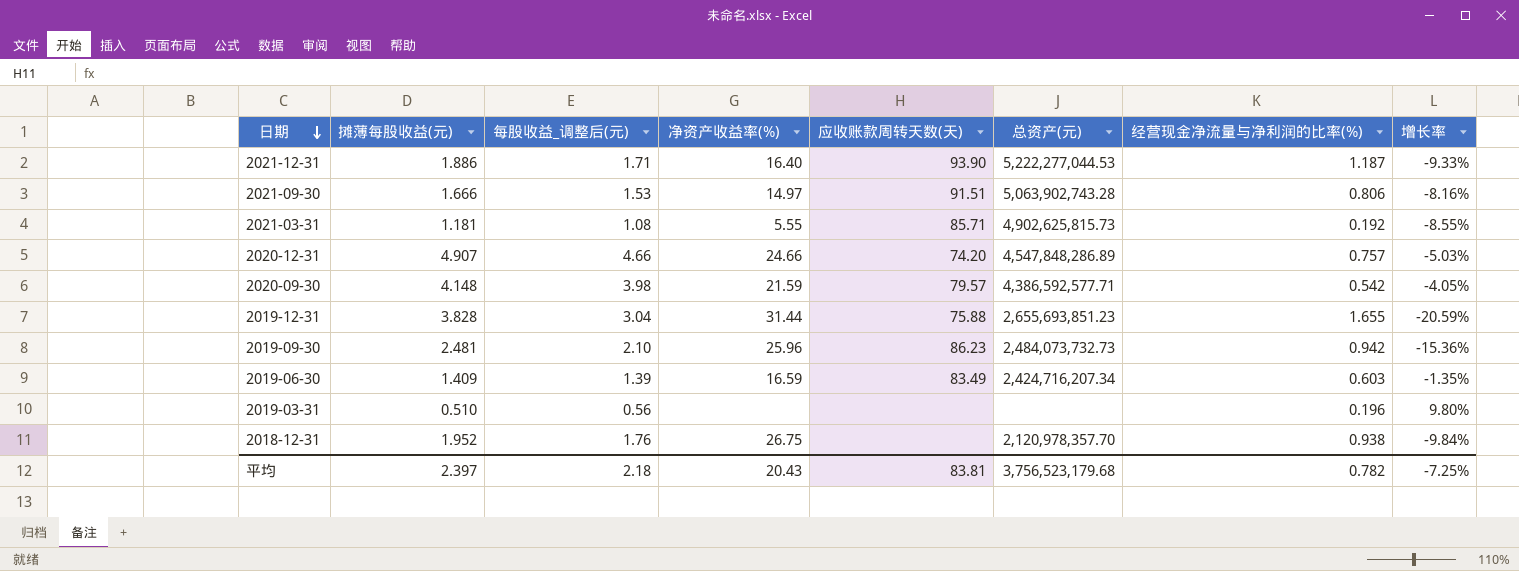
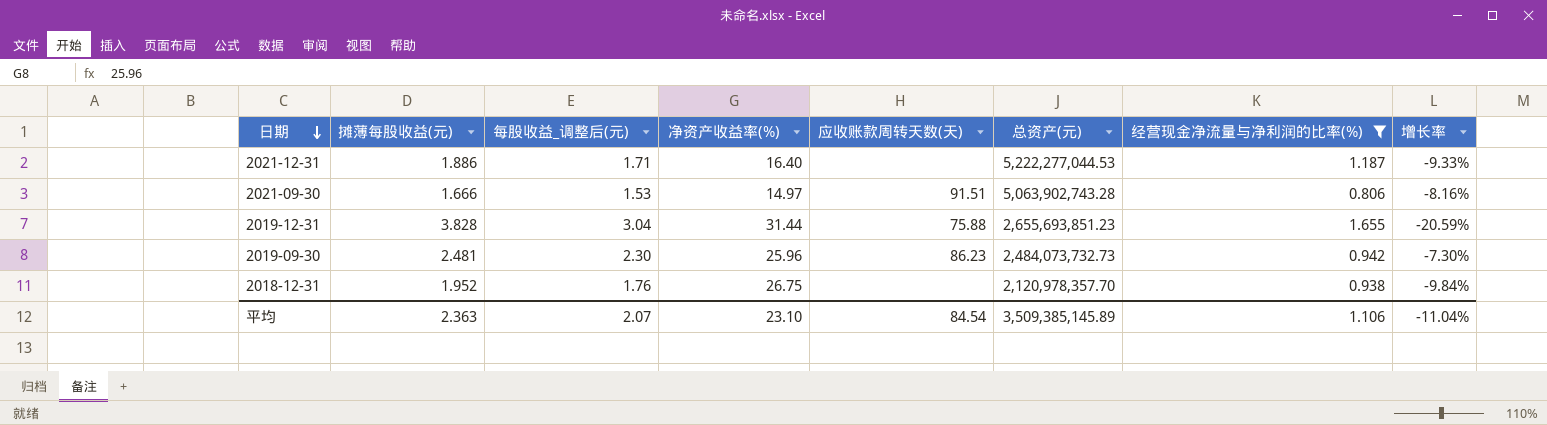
filter: none -> 经营现金净流量与净利润的比率(%) >= 0.806
2021-12-31 | 应收账款周转天数(天): 93.90 -> none
2019-09-30 | 每股收益_调整后(元): 2.10 -> 2.30
2019-09-30 | 增长率: -15.36% -> -7.30%
平均 | 摊薄每股收益(元): 2.397 -> 2.363
平均 | 每股收益_调整后(元): 2.18 -> 2.07
平均 | 净资产收益率(%): 20.43 -> 23.10
平均 | 应收账款周转天数(天): 83.81 -> 84.54
平均 | 总资产(元): 3,756,523,179.68 -> 3,509,385,145.89
平均 | 经营现金净流量与净利润的比率(%): 0.782 -> 1.106
平均 | 增长率: -7.25% -> -11.04%

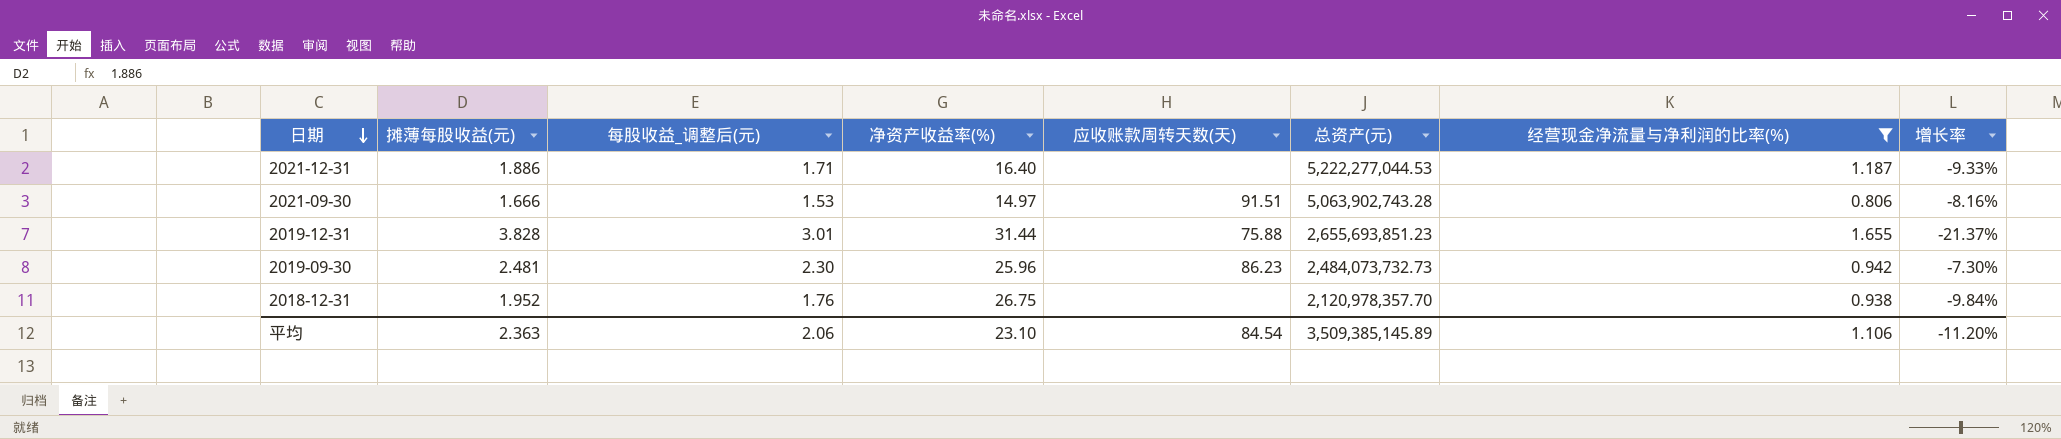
2019-12-31 | 每股收益_调整后(元): 3.04 -> 3.01
2019-12-31 | 增长率: -20.59% -> -21.37%
平均 | 每股收益_调整后(元): 2.07 -> 2.06
平均 | 增长率: -11.04% -> -11.20%

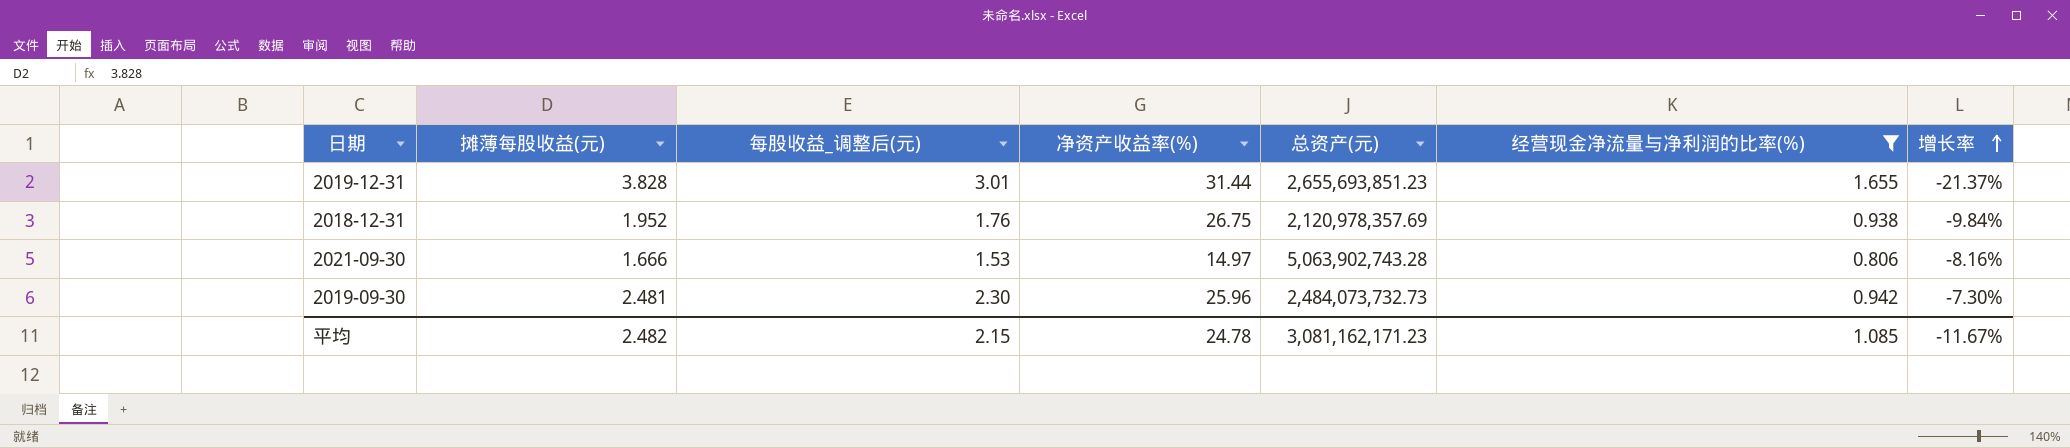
row order: 日期 descending -> 增长率 ascending
column 应收账款周转天数(天) | position: 5 -> none
row 2021-12-31: 1.886 | 1.71 | 16.40 | none | 5,222,277,044.53 | 1.187 | -9.33% -> none
2018-12-31 | 总资产(元): 2,120,978,357.70 -> 2,120,978,357.69
平均 | 摊薄每股收益(元): 2.363 -> 2.482
平均 | 每股收益_调整后(元): 2.06 -> 2.15
平均 | 净资产收益率(%): 23.10 -> 24.78
平均 | 总资产(元): 3,509,385,145.89 -> 3,081,162,171.23
平均 | 经营现金净流量与净利润的比率(%): 1.106 -> 1.085
平均 | 增长率: -11.20% -> -11.67%

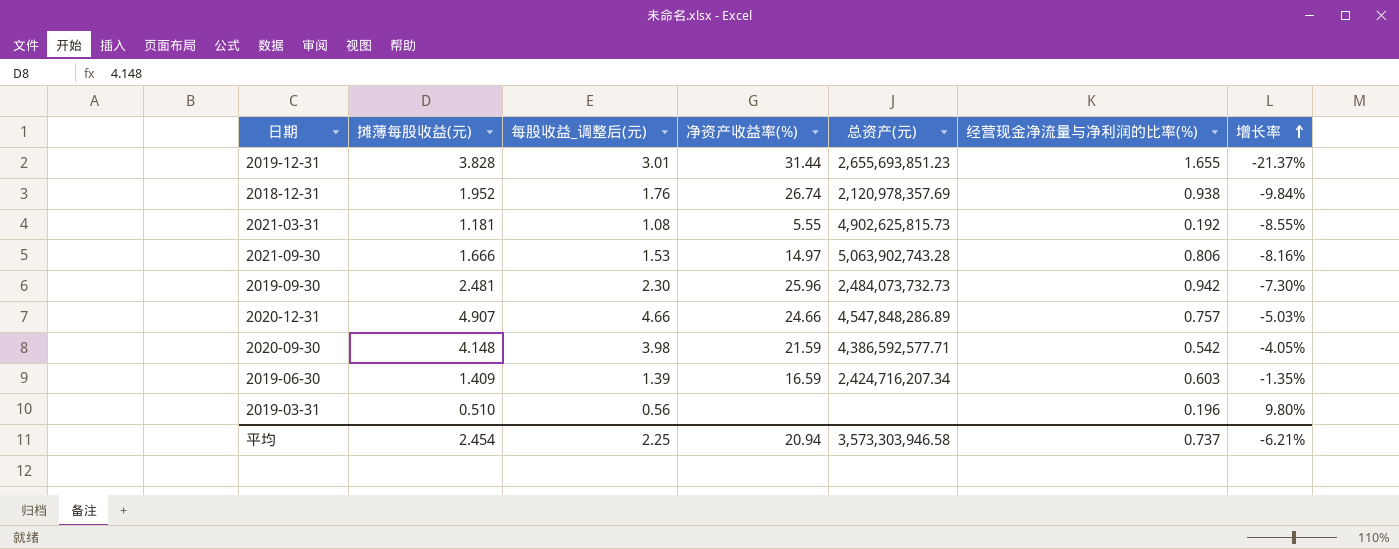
filter: 经营现金净流量与净利润的比率(%) >= 0.806 -> none
2018-12-31 | 净资产收益率(%): 26.75 -> 26.74
平均 | 摊薄每股收益(元): 2.482 -> 2.454
平均 | 每股收益_调整后(元): 2.15 -> 2.25
平均 | 净资产收益率(%): 24.78 -> 20.94
平均 | 总资产(元): 3,081,162,171.23 -> 3,573,303,946.58
平均 | 经营现金净流量与净利润的比率(%): 1.085 -> 0.737
平均 | 增长率: -11.67% -> -6.21%

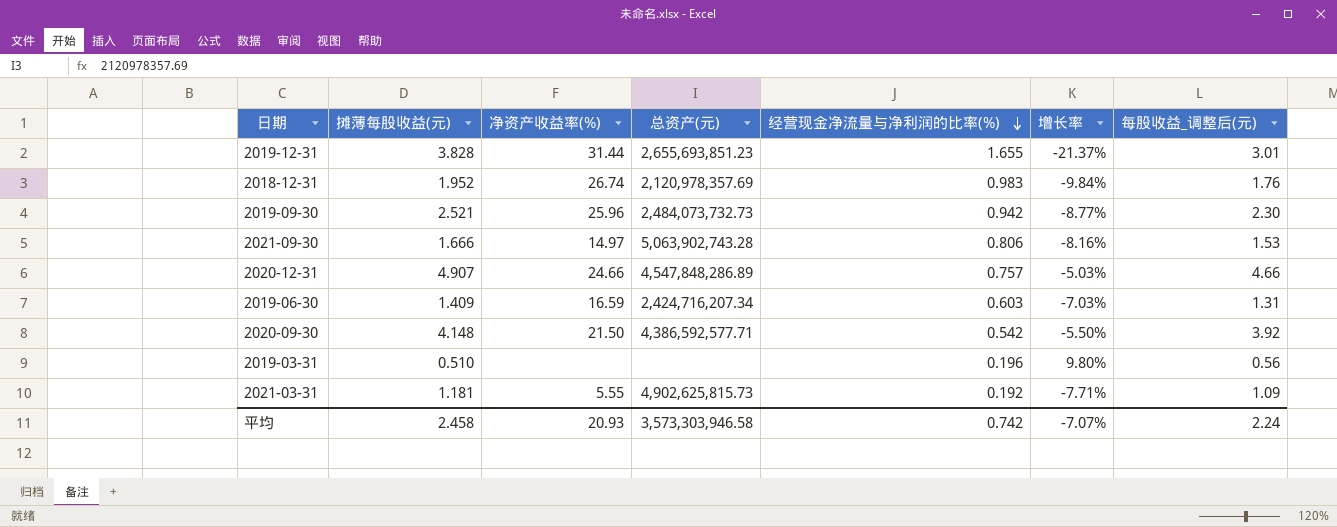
row order: 增长率 ascending -> 经营现金净流量与净利润的比率(%) descending
column 每股收益_调整后(元) | position: 3 -> 7
2018-12-31 | 经营现金净流量与净利润的比率(%): 0.938 -> 0.983
2019-09-30 | 摊薄每股收益(元): 2.481 -> 2.521
2019-09-30 | 增长率: -7.30% -> -8.77%
2019-06-30 | 增长率: -1.35% -> -7.03%
2019-06-30 | 每股收益_调整后(元): 1.39 -> 1.31
2020-09-30 | 净资产收益率(%): 21.59 -> 21.50
2020-09-30 | 增长率: -4.05% -> -5.50%
2020-09-30 | 每股收益_调整后(元): 3.98 -> 3.92
2021-03-31 | 增长率: -8.55% -> -7.71%
2021-03-31 | 每股收益_调整后(元): 1.08 -> 1.09
平均 | 摊薄每股收益(元): 2.454 -> 2.458
平均 | 净资产收益率(%): 20.94 -> 20.93
平均 | 经营现金净流量与净利润的比率(%): 0.737 -> 0.742
平均 | 增长率: -6.21% -> -7.07%
平均 | 每股收益_调整后(元): 2.25 -> 2.24

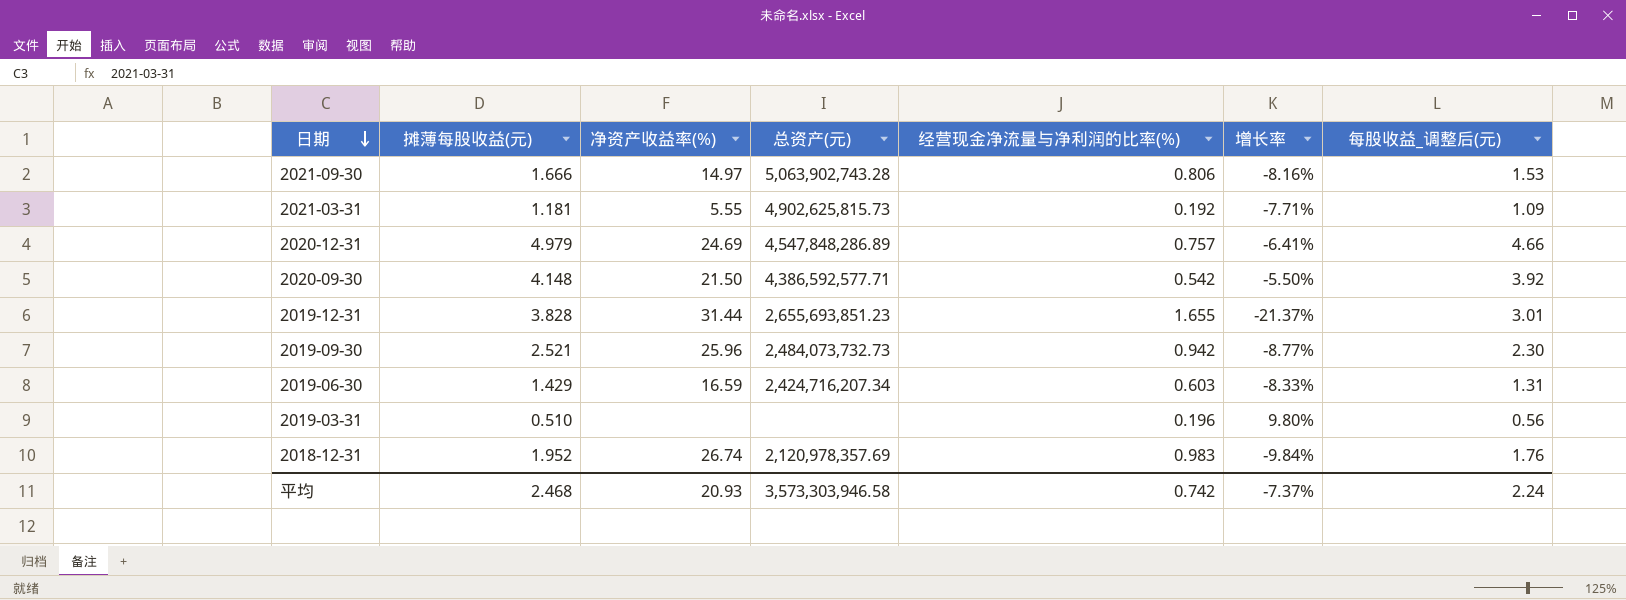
row order: 经营现金净流量与净利润的比率(%) descending -> 日期 descending
2020-12-31 | 摊薄每股收益(元): 4.907 -> 4.979
2020-12-31 | 净资产收益率(%): 24.66 -> 24.69
2020-12-31 | 增长率: -5.03% -> -6.41%
2019-06-30 | 摊薄每股收益(元): 1.409 -> 1.429
2019-06-30 | 增长率: -7.03% -> -8.33%
平均 | 摊薄每股收益(元): 2.458 -> 2.468
平均 | 增长率: -7.07% -> -7.37%

